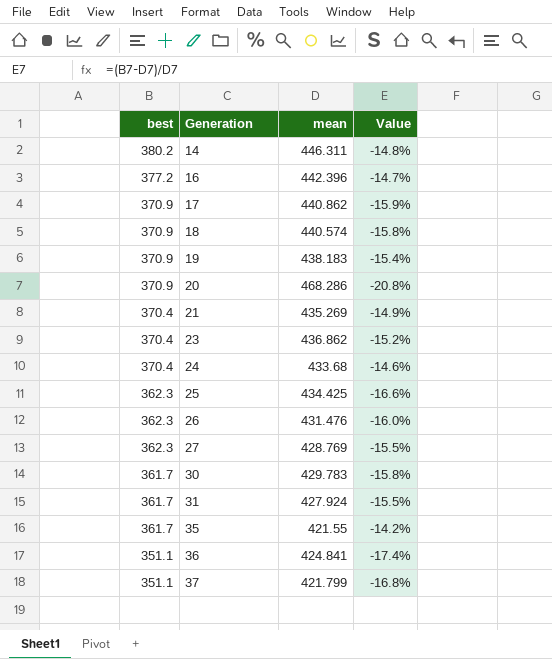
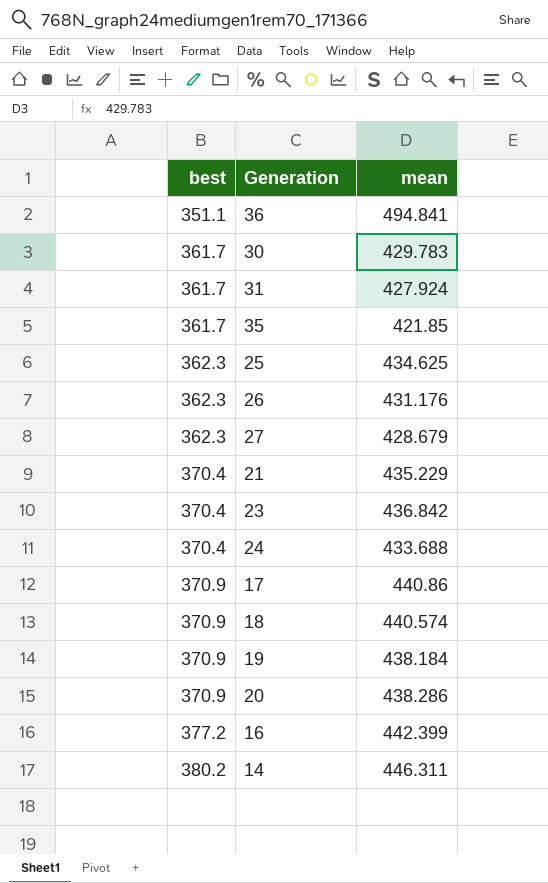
row order: best descending -> best ascending
column Value | formula: ([best] - [mean]) / [mean] -> none
row 37: 351.1 | 421.799 | -16.8% -> none
36 | mean: 424.841 -> 494.841
35 | mean: 421.55 -> 421.85
25 | mean: 434.425 -> 434.625
26 | mean: 431.476 -> 431.176
27 | mean: 428.769 -> 428.679
21 | mean: 435.269 -> 435.229
23 | mean: 436.862 -> 436.842
24 | mean: 433.68 -> 433.688
17 | mean: 440.862 -> 440.86
19 | mean: 438.183 -> 438.184
20 | mean: 468.286 -> 438.286
16 | mean: 442.396 -> 442.399

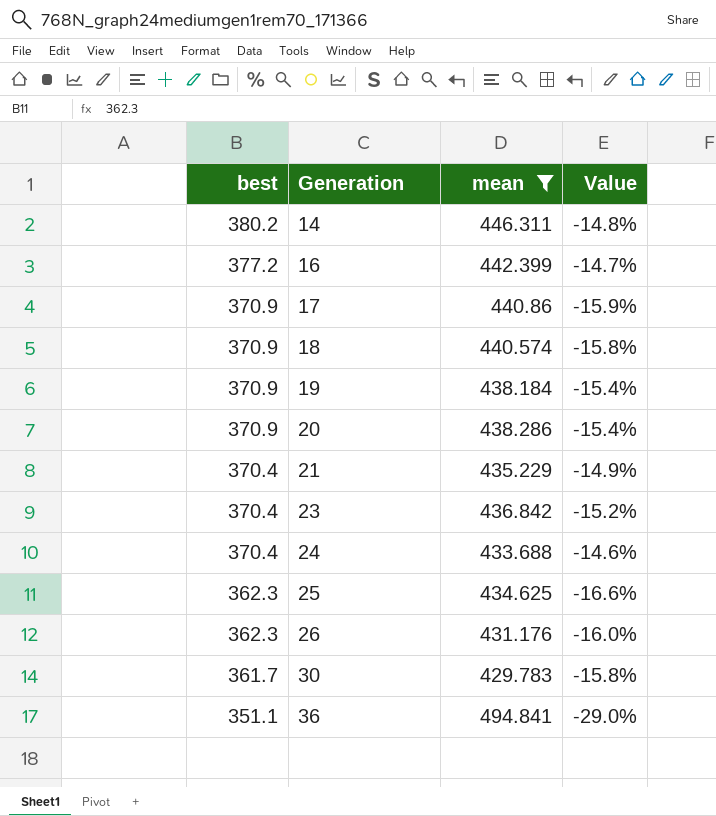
filter: none -> mean >= 429.783
row order: best ascending -> best descending
column Value | formula: none -> ([best] - [mean]) / [mean]

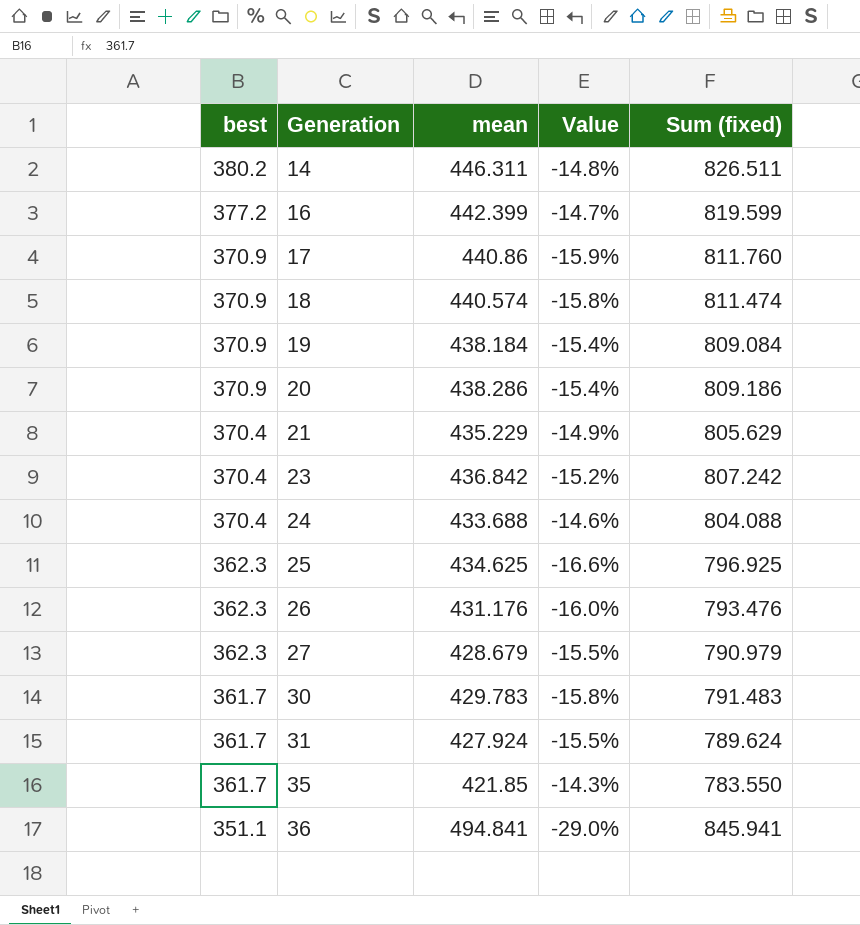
filter: mean >= 429.783 -> none
column Sum (fixed) | formula: none -> [best] + [mean]

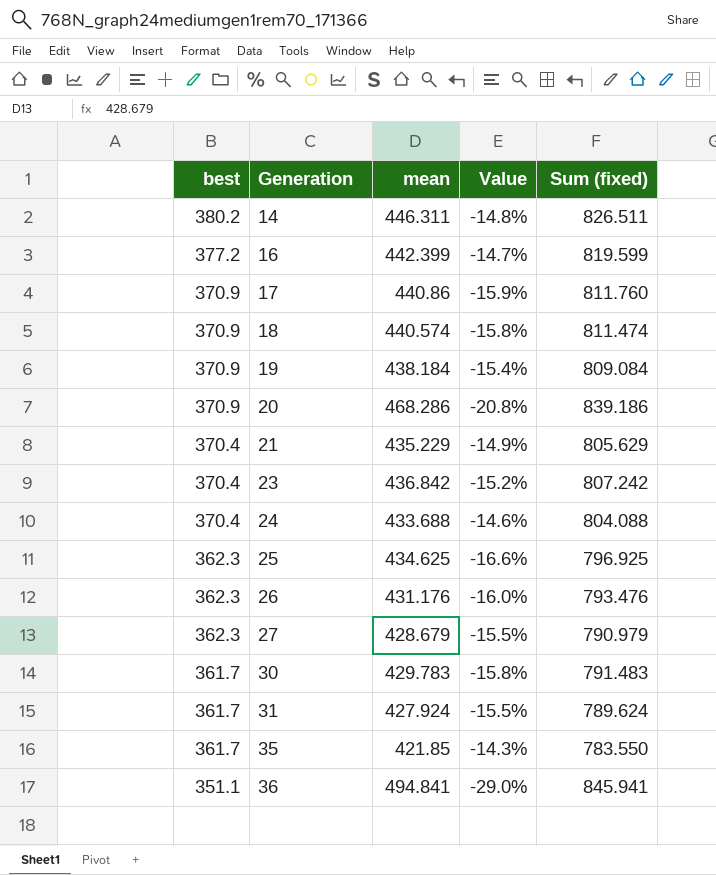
20 | mean: 438.286 -> 468.286
20 | Value: -15.4% -> -20.8%
20 | Sum (fixed): 809.186 -> 839.186

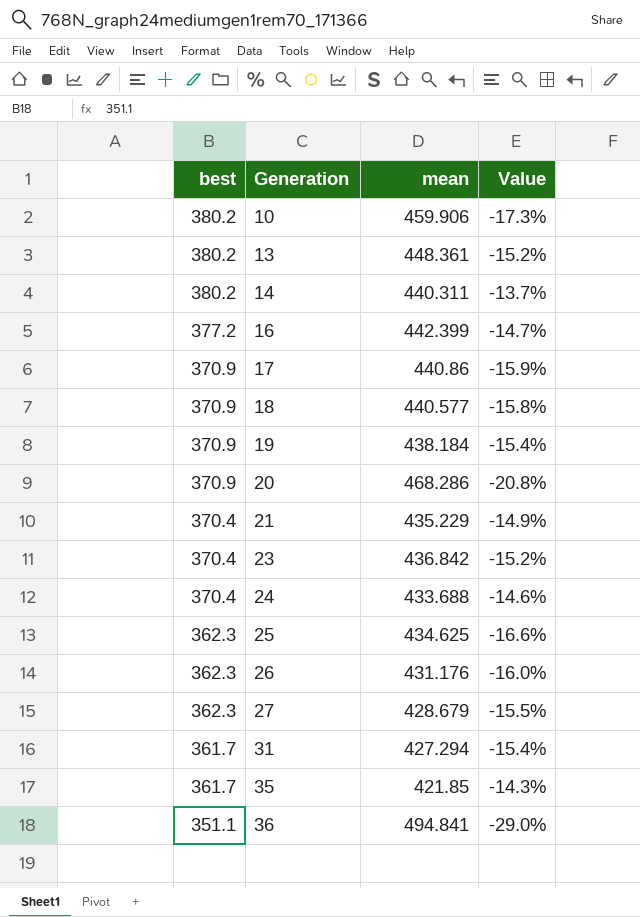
column Sum (fixed) | formula: [best] + [mean] -> none
row 30: 361.7 | 429.783 | -15.8% | 791.483 -> none
row 10: none -> 380.2 | 459.906 | -17.3%
row 13: none -> 380.2 | 448.361 | -15.2%
14 | mean: 446.311 -> 440.311
14 | Value: -14.8% -> -13.7%
18 | mean: 440.574 -> 440.577
31 | mean: 427.924 -> 427.294
31 | Value: -15.5% -> -15.4%

